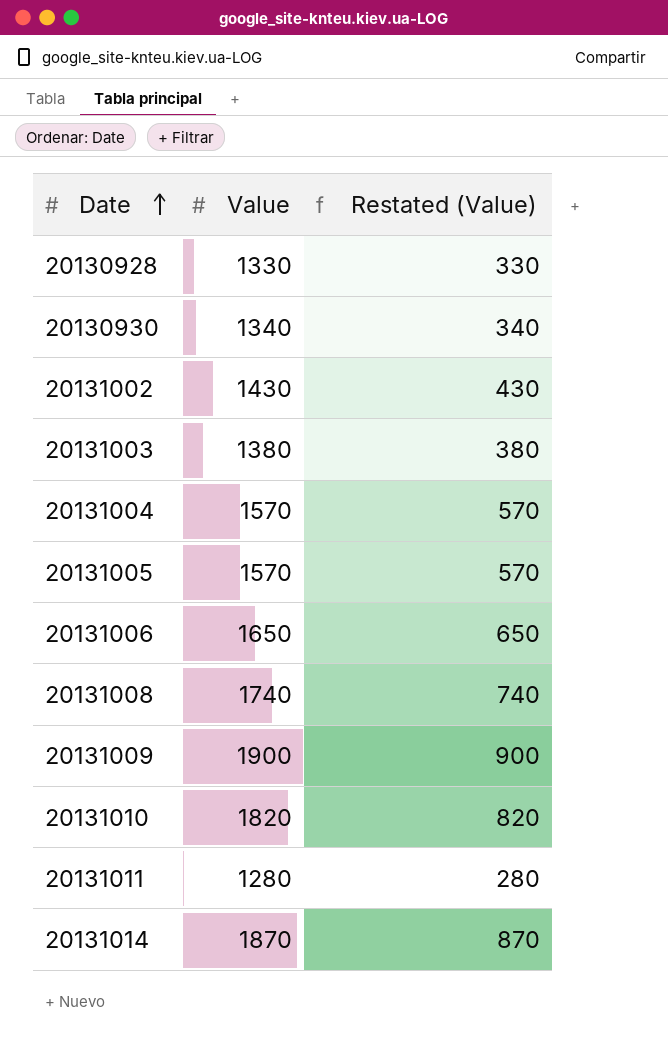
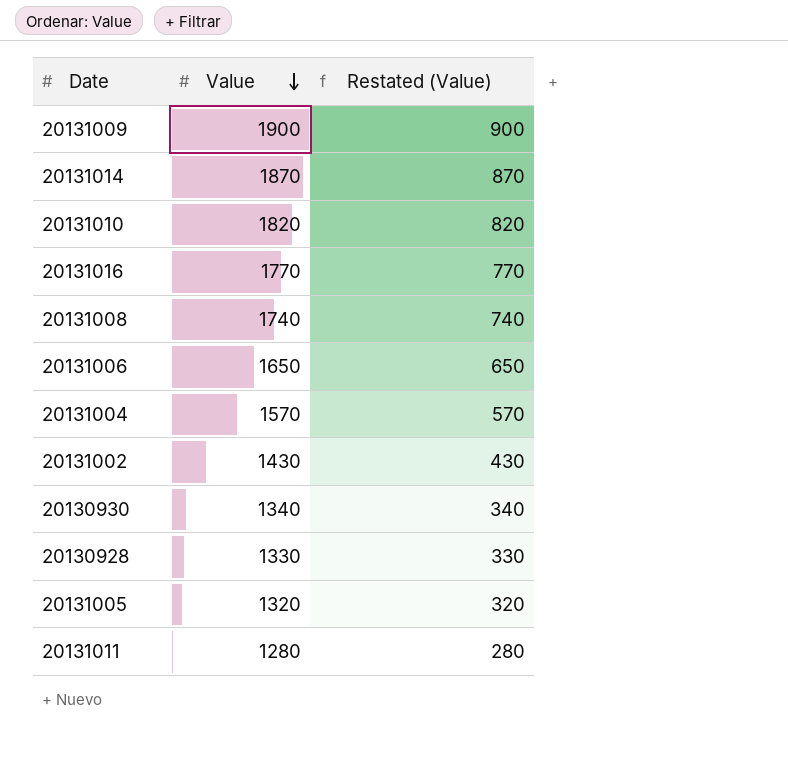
row order: Date ascending -> Value descending
row 20131003: 1380 | 380 -> none
row 20131016: none -> 1770 | 770
20131005 | Value: 1570 -> 1320
20131005 | Restated (Value): 570 -> 320

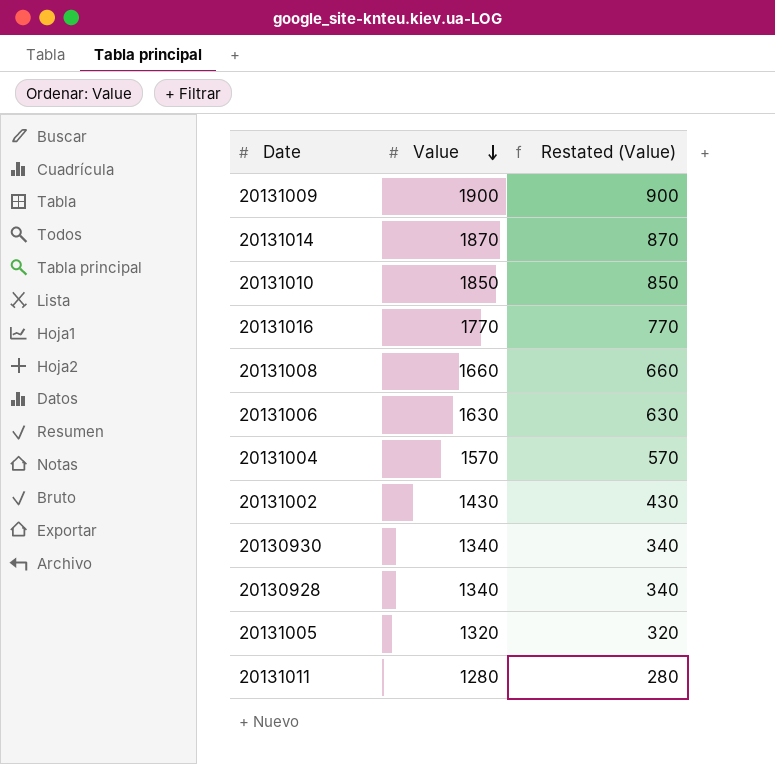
20131010 | Value: 1820 -> 1850
20131010 | Restated (Value): 820 -> 850
20131008 | Value: 1740 -> 1660
20131008 | Restated (Value): 740 -> 660
20131006 | Value: 1650 -> 1630
20131006 | Restated (Value): 650 -> 630
20130928 | Value: 1330 -> 1340
20130928 | Restated (Value): 330 -> 340

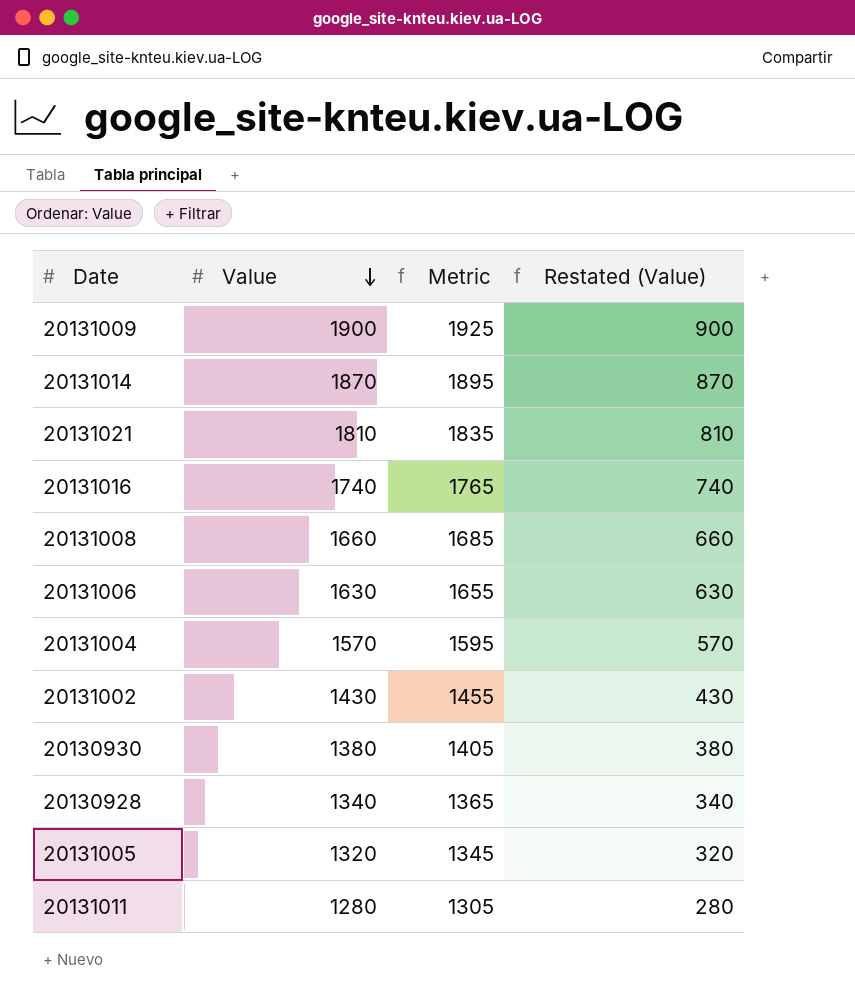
column Metric | formula: none -> [Value] + 25
row 20131010: 1850 | 850 -> none
row 20131021: none -> 1810 | 1835 | 810
20131016 | Value: 1770 -> 1740
20131016 | Restated (Value): 770 -> 740
20130930 | Value: 1340 -> 1380
20130930 | Restated (Value): 340 -> 380

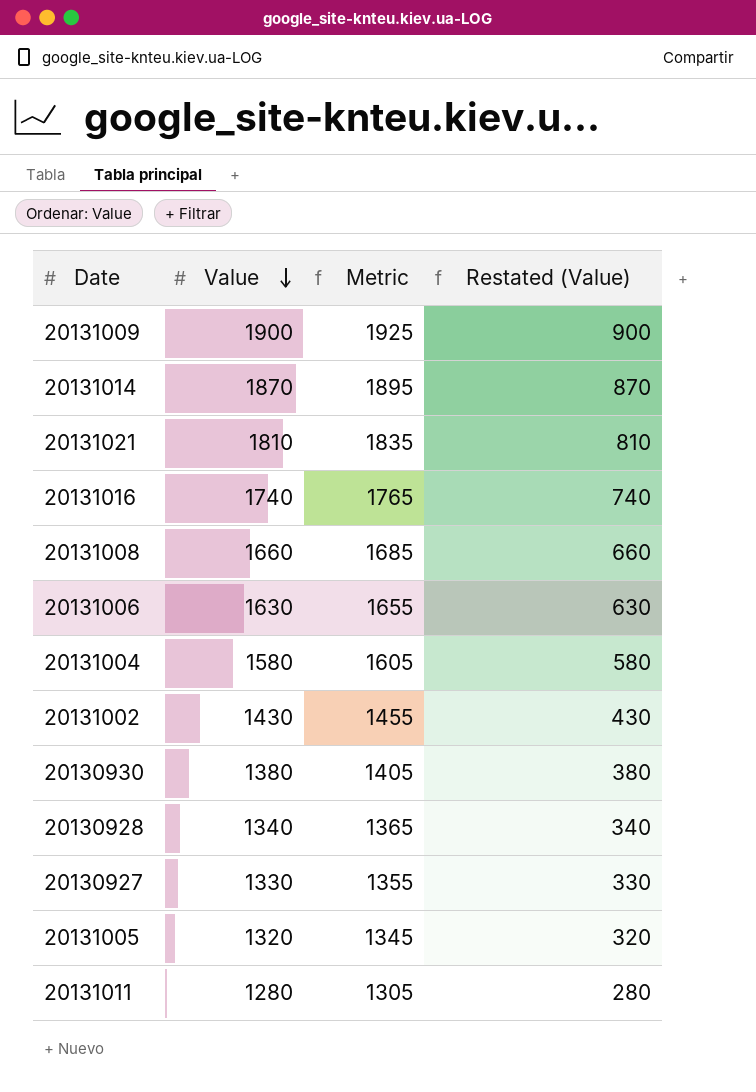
20131004 | Value: 1570 -> 1580
20131004 | Metric: 1595 -> 1605
20131004 | Restated (Value): 570 -> 580
row 20130927: none -> 1330 | 1355 | 330

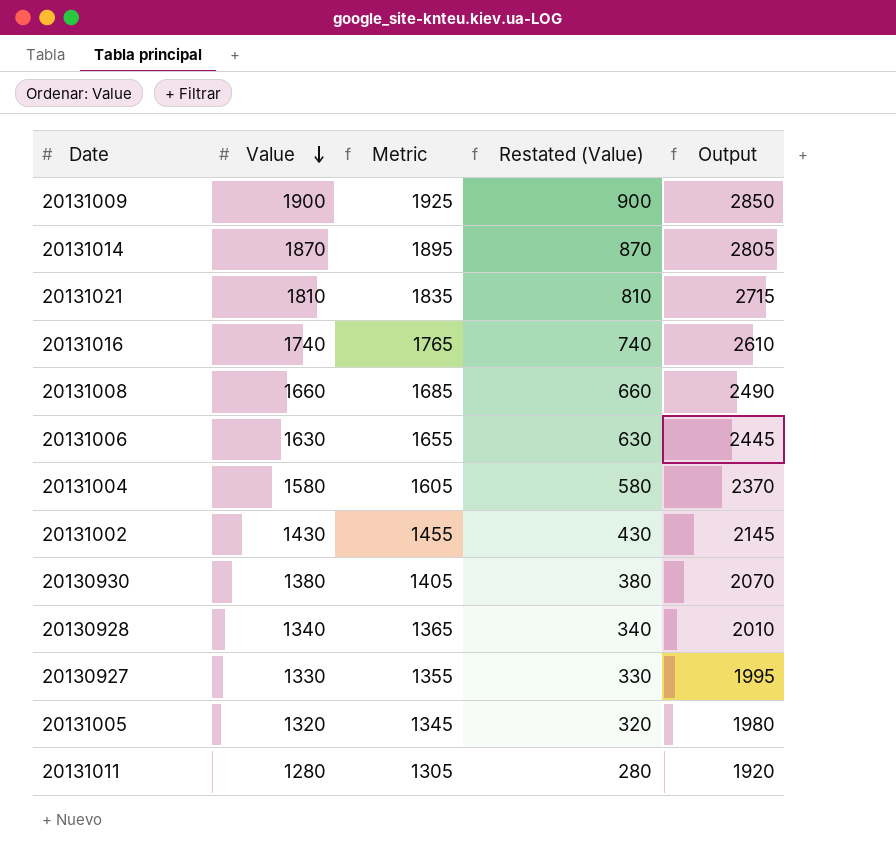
column Output | formula: none -> [Value] * 1.5

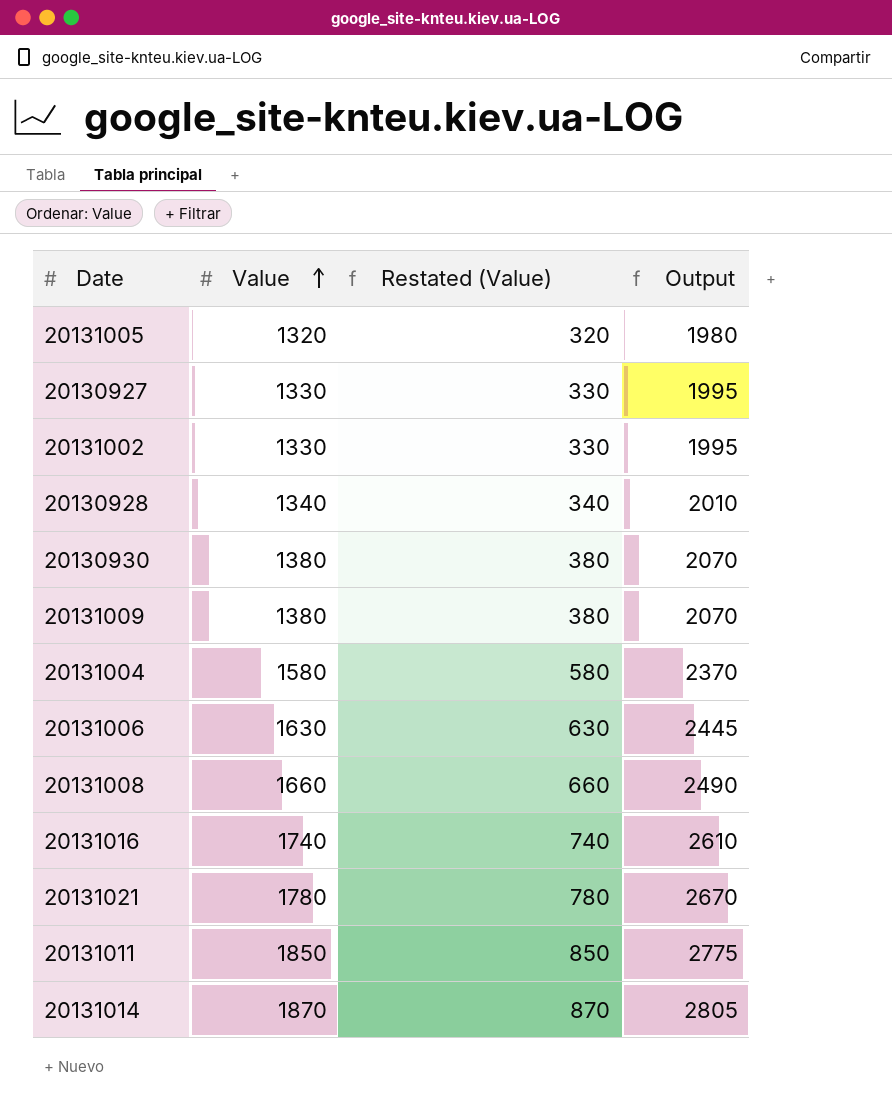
row order: Value descending -> Value ascending
column Metric | formula: [Value] + 25 -> none
20131002 | Value: 1430 -> 1330
20131002 | Restated (Value): 430 -> 330
20131002 | Output: 2145 -> 1995
20131009 | Value: 1900 -> 1380
20131009 | Restated (Value): 900 -> 380
20131009 | Output: 2850 -> 2070
20131021 | Value: 1810 -> 1780
20131021 | Restated (Value): 810 -> 780
20131021 | Output: 2715 -> 2670
20131011 | Value: 1280 -> 1850
20131011 | Restated (Value): 280 -> 850
20131011 | Output: 1920 -> 2775

